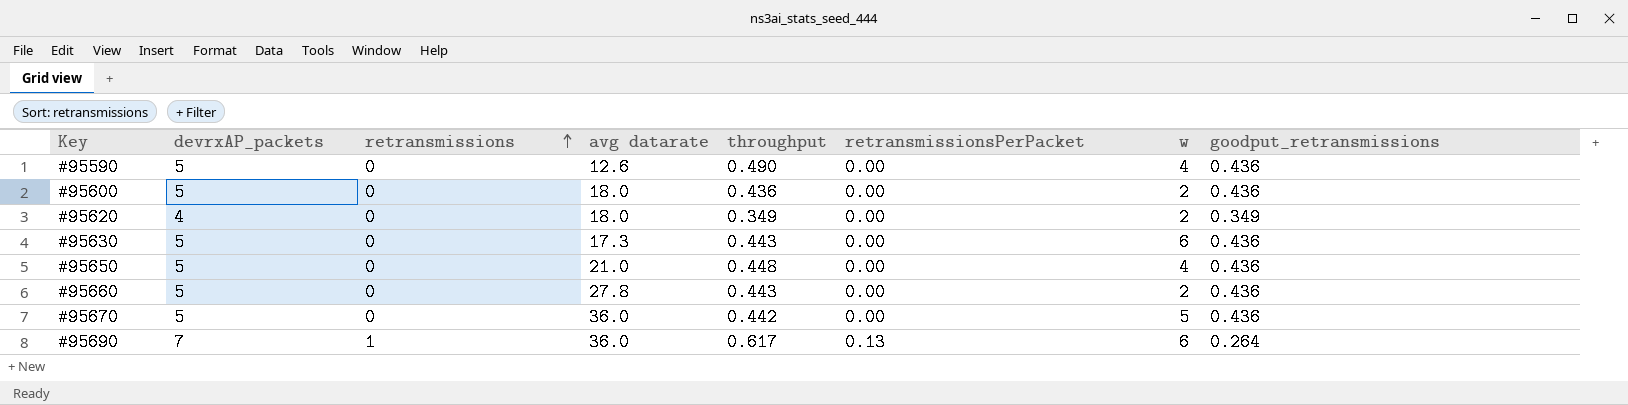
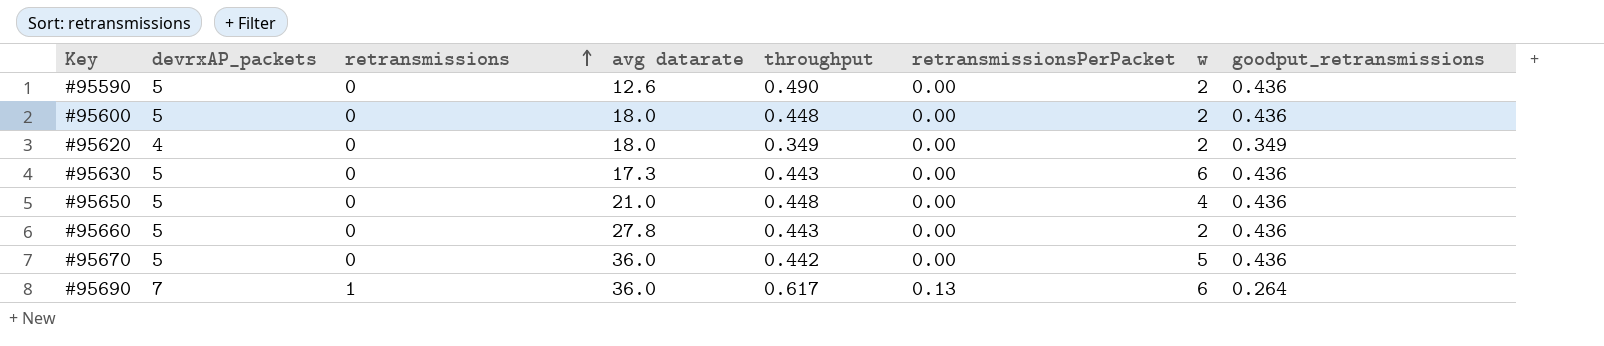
#95590 | w: 4 -> 2
#95600 | throughput: 0.436 -> 0.448

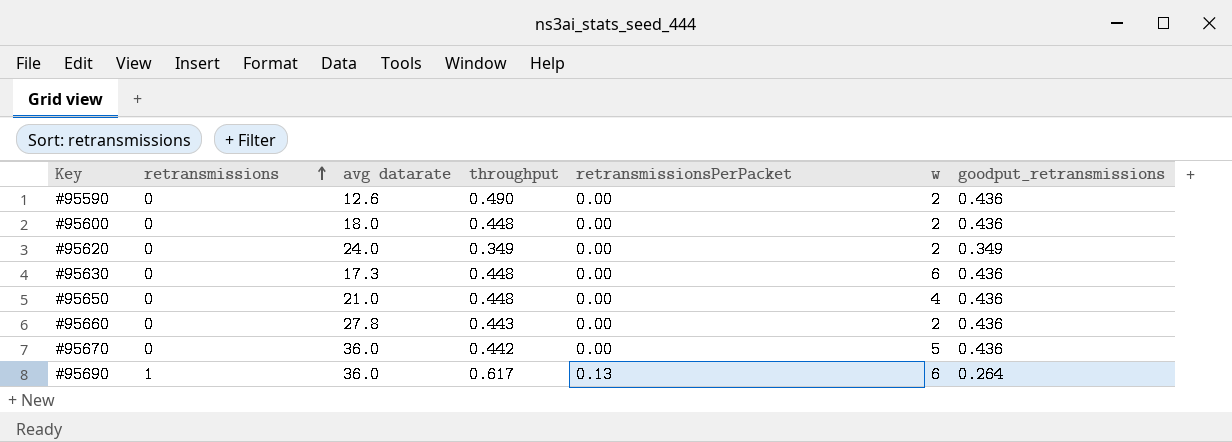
column devrxAP_packets | position: 2 -> none
#95620 | avg datarate: 18.0 -> 24.0
#95630 | throughput: 0.443 -> 0.448

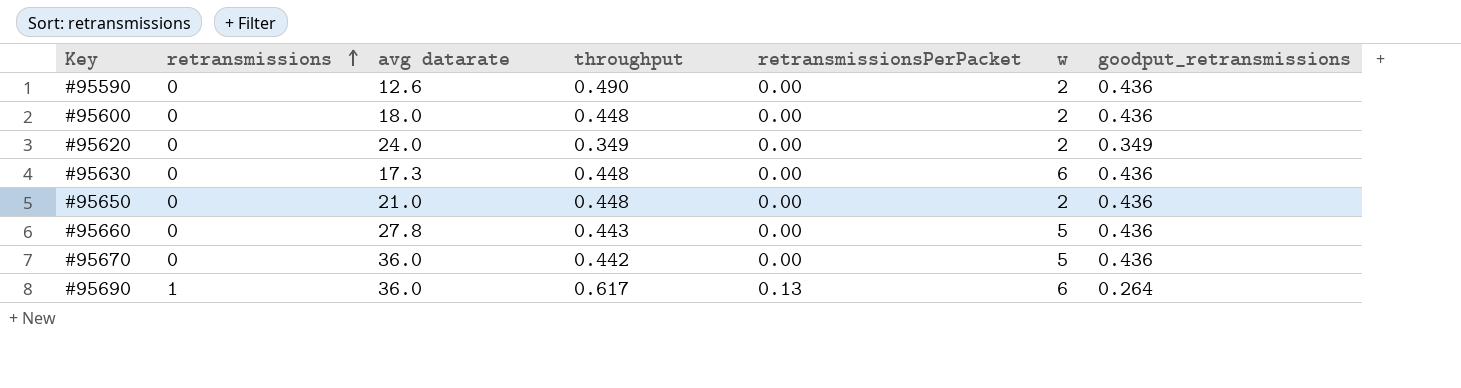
#95650 | w: 4 -> 2
#95660 | w: 2 -> 5

